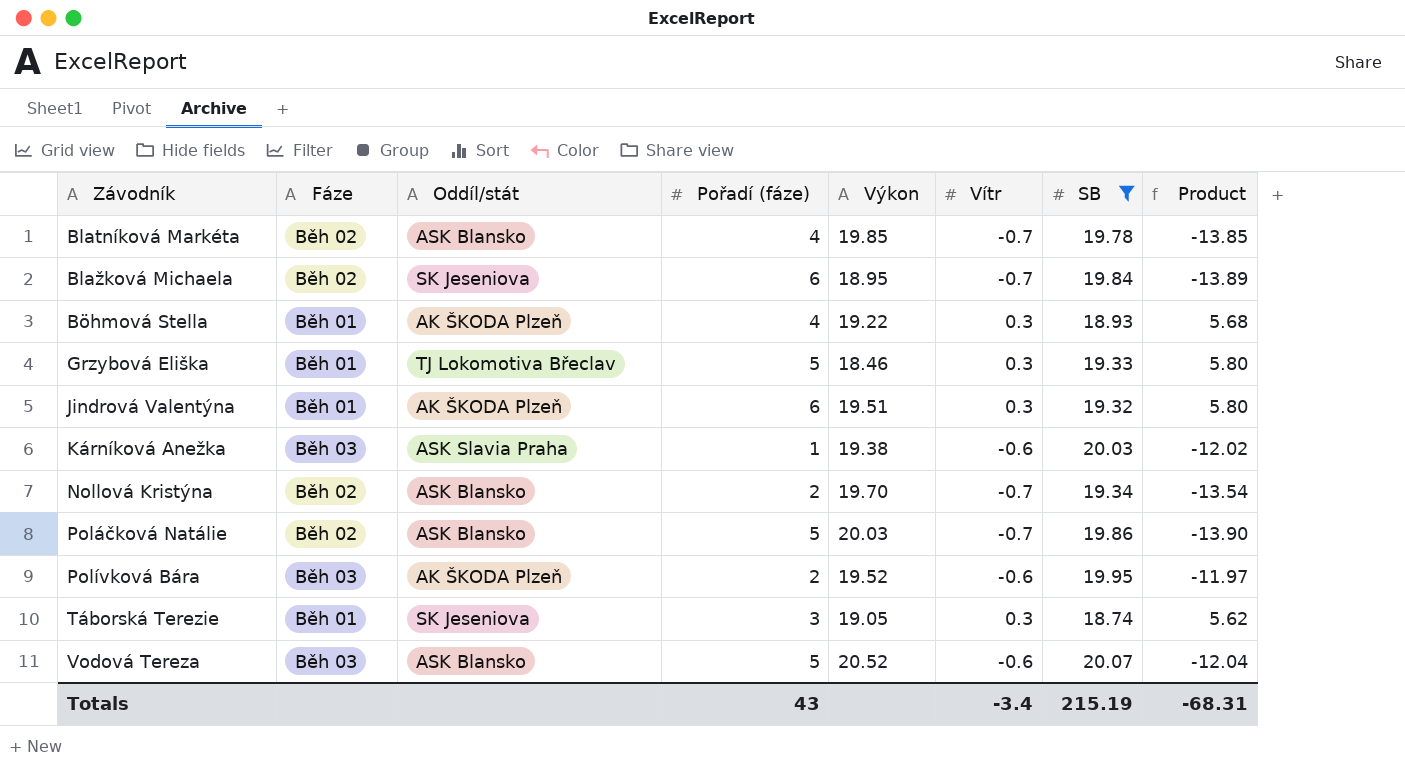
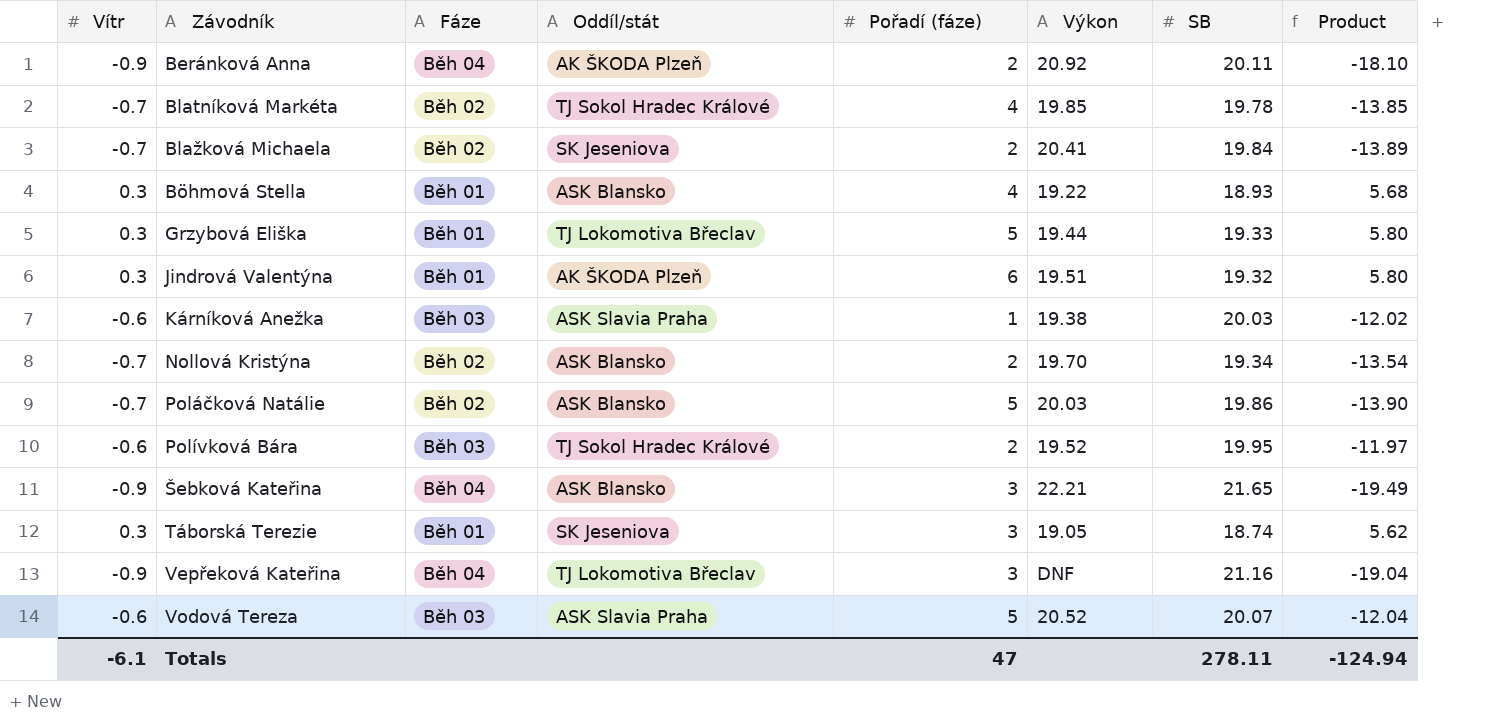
filter: SB <= 20.07 -> none
column Vítr | position: 6 -> 1
Blatníková Markéta | Oddíl/stát: ASK Blansko -> TJ Sokol Hradec Králové
Blažková Michaela | Pořadí (fáze): 6 -> 2
Blažková Michaela | Výkon: 18.95 -> 20.41
Böhmová Stella | Oddíl/stát: AK ŠKODA Plzeň -> ASK Blansko
Grzybová Eliška | Výkon: 18.46 -> 19.44
Polívková Bára | Oddíl/stát: AK ŠKODA Plzeň -> TJ Sokol Hradec Králové
Vodová Tereza | Oddíl/stát: ASK Blansko -> ASK Slavia Praha
Totals | Vítr: -3.4 -> -6.1
Totals | Pořadí (fáze): 43 -> 47
Totals | SB: 215.19 -> 278.11
Totals | Product: -68.31 -> -124.94

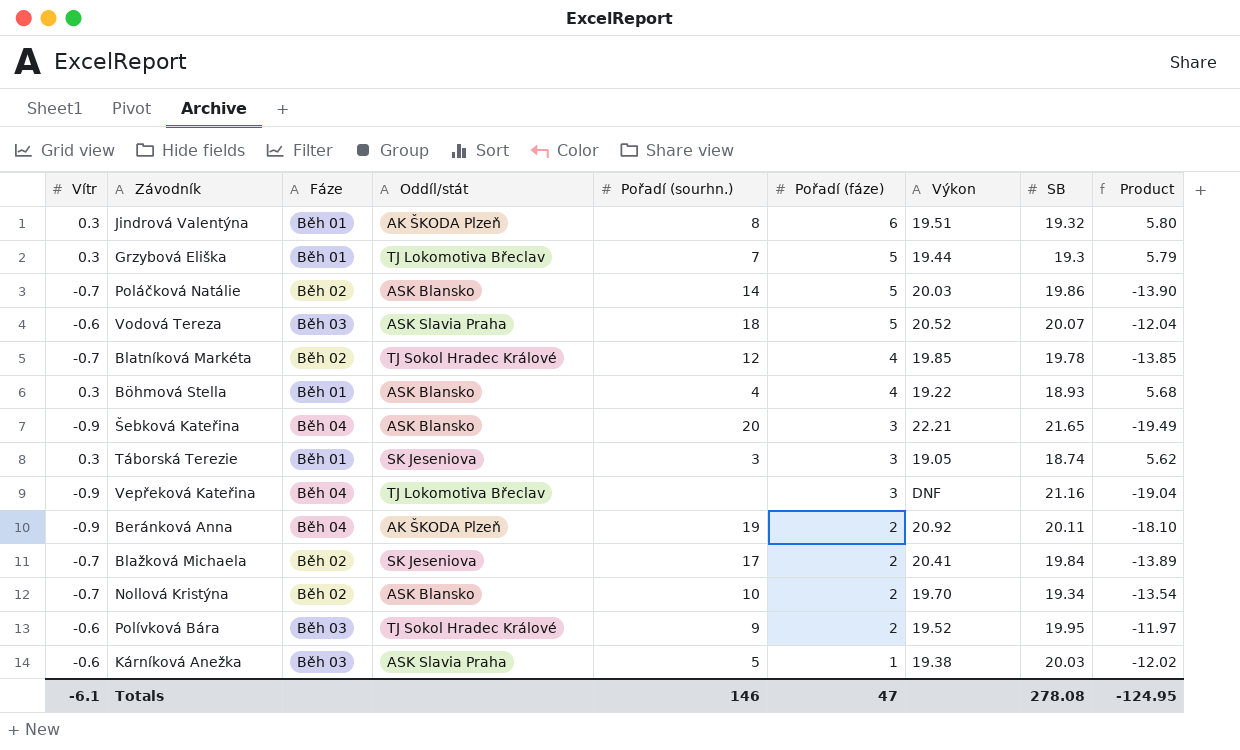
row order: Závodník ascending -> Pořadí (fáze) descending
column Pořadí (sourhn.) | position: none -> 5
Grzybová Eliška | SB: 19.33 -> 19.3
Grzybová Eliška | Product: 5.80 -> 5.79
Totals | SB: 278.11 -> 278.08
Totals | Product: -124.94 -> -124.95

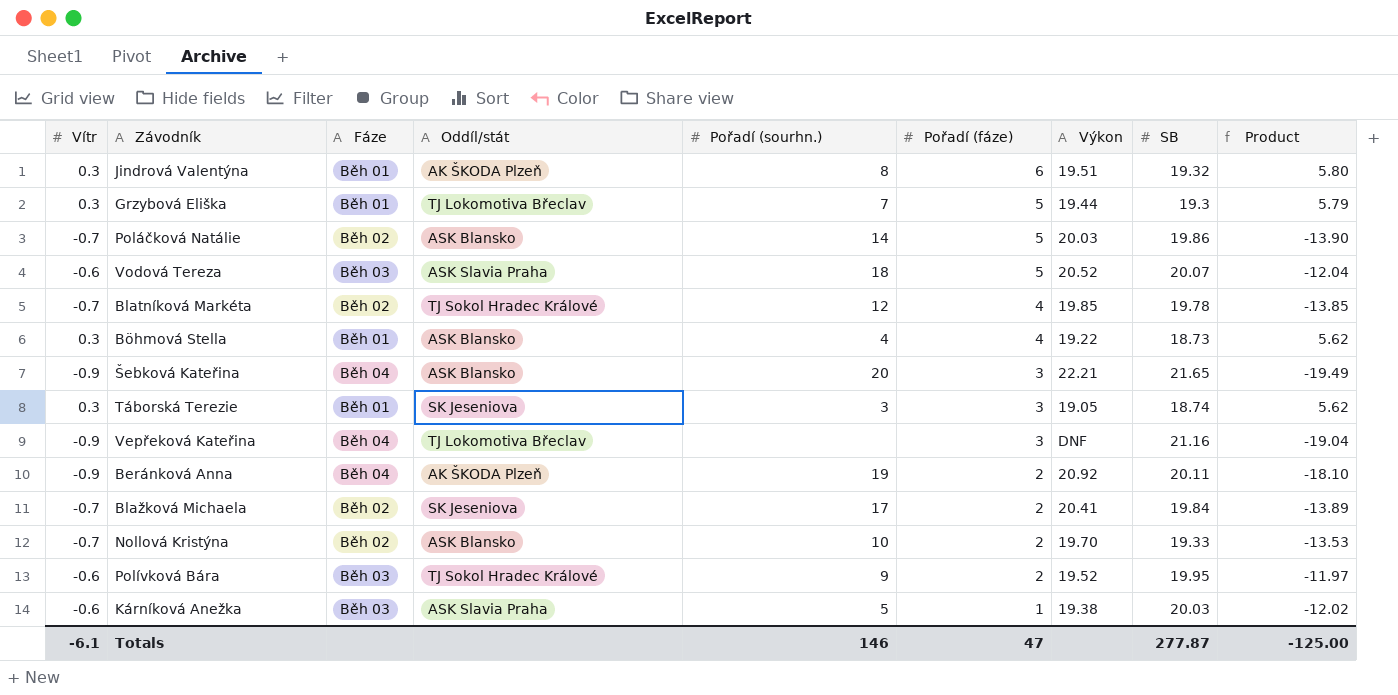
Böhmová Stella | SB: 18.93 -> 18.73
Böhmová Stella | Product: 5.68 -> 5.62
Nollová Kristýna | SB: 19.34 -> 19.33
Nollová Kristýna | Product: -13.54 -> -13.53
Totals | SB: 278.08 -> 277.87
Totals | Product: -124.95 -> -125.00

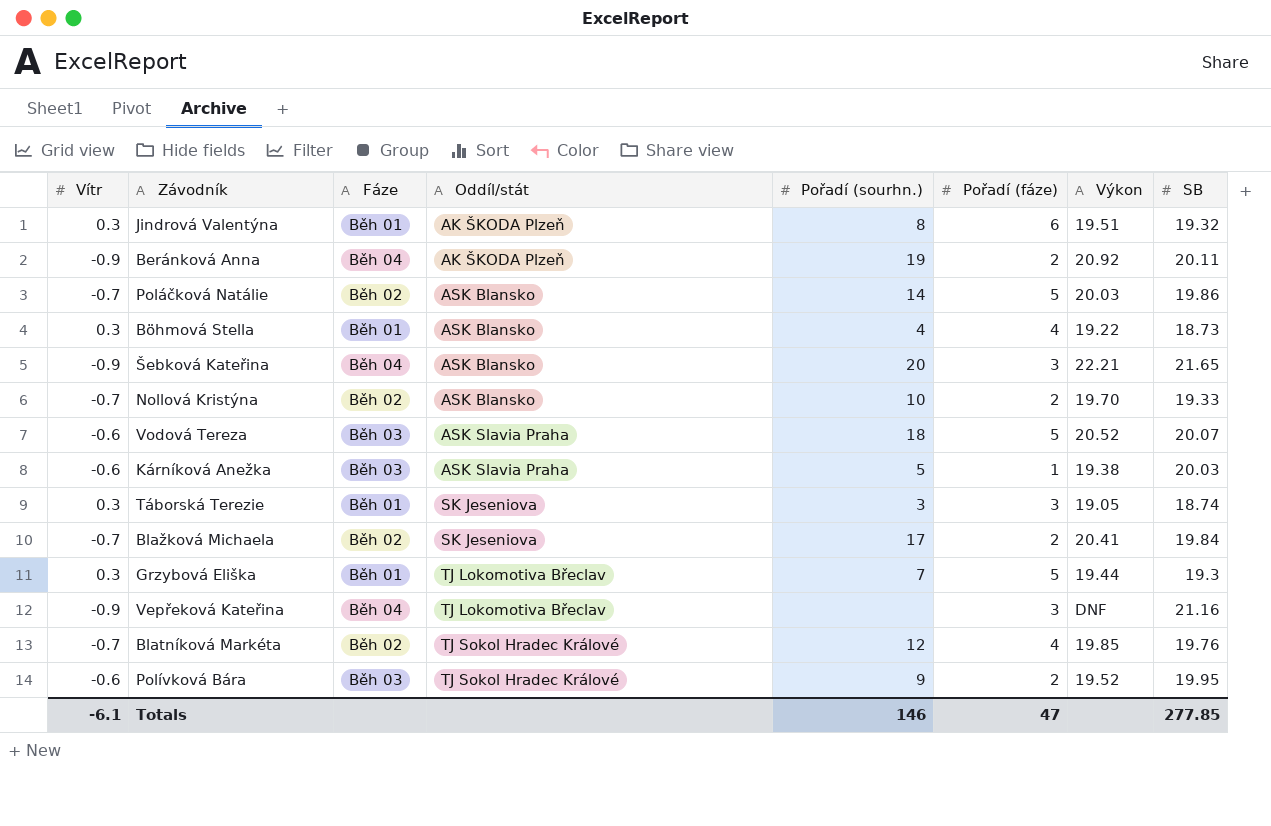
row order: Pořadí (fáze) descending -> Oddíl/stát ascending
column Product | formula: [Vítr] * [SB] -> none
Blatníková Markéta | SB: 19.78 -> 19.76
Totals | SB: 277.87 -> 277.85

